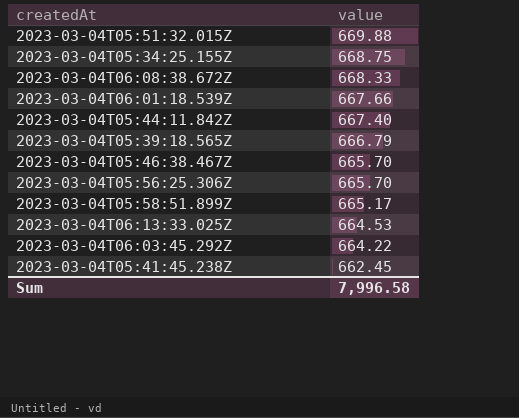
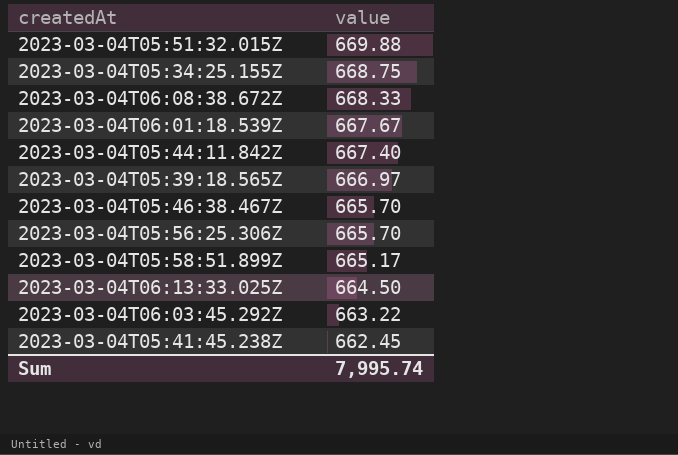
2023-03-04T06:01:18.539Z | value: 667.66 -> 667.67
2023-03-04T05:39:18.565Z | value: 666.79 -> 666.97
2023-03-04T06:13:33.025Z | value: 664.53 -> 664.50
2023-03-04T06:03:45.292Z | value: 664.22 -> 663.22
Sum | value: 7,996.58 -> 7,995.74

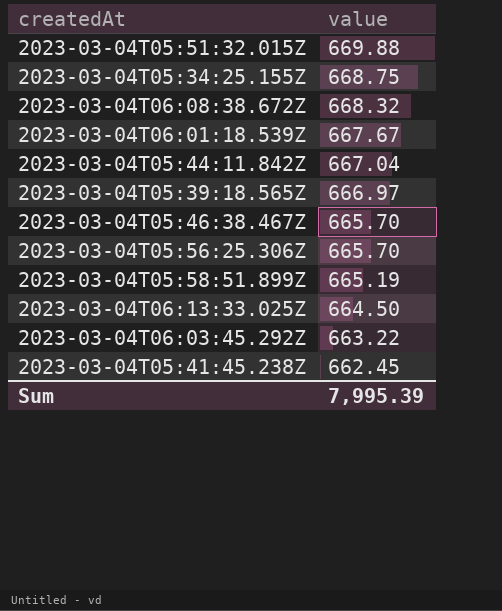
2023-03-04T06:08:38.672Z | value: 668.33 -> 668.32
2023-03-04T05:44:11.842Z | value: 667.40 -> 667.04
2023-03-04T05:58:51.899Z | value: 665.17 -> 665.19
Sum | value: 7,995.74 -> 7,995.39

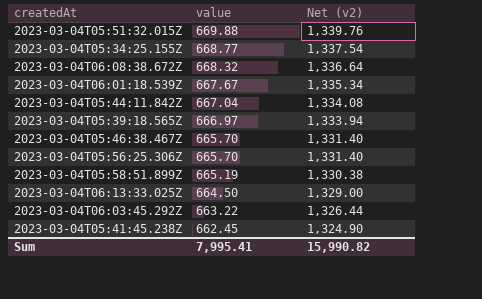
column Net (v2) | formula: none -> [value] * 2
2023-03-04T05:34:25.155Z | value: 668.75 -> 668.77
Sum | value: 7,995.39 -> 7,995.41

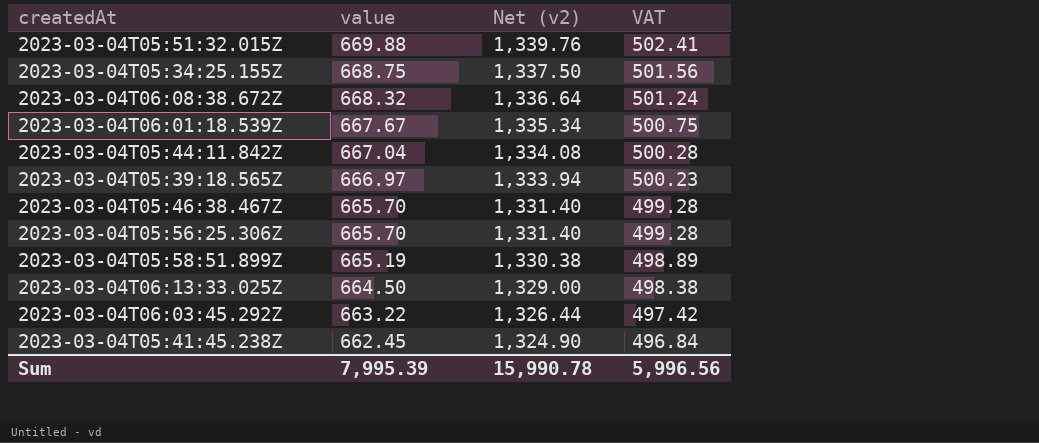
column VAT | formula: none -> [value] * 0.75
2023-03-04T05:34:25.155Z | value: 668.77 -> 668.75
2023-03-04T05:34:25.155Z | Net (v2): 1,337.54 -> 1,337.50
Sum | value: 7,995.41 -> 7,995.39
Sum | Net (v2): 15,990.82 -> 15,990.78

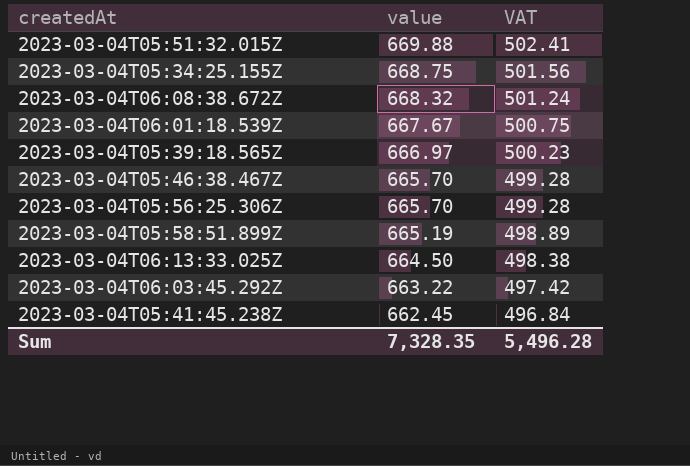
column Net (v2) | formula: [value] * 2 -> none
row 2023-03-04T05:44:11.842Z: 667.04 | 1,334.08 | 500.28 -> none
Sum | value: 7,995.39 -> 7,328.35
Sum | VAT: 5,996.56 -> 5,496.28

